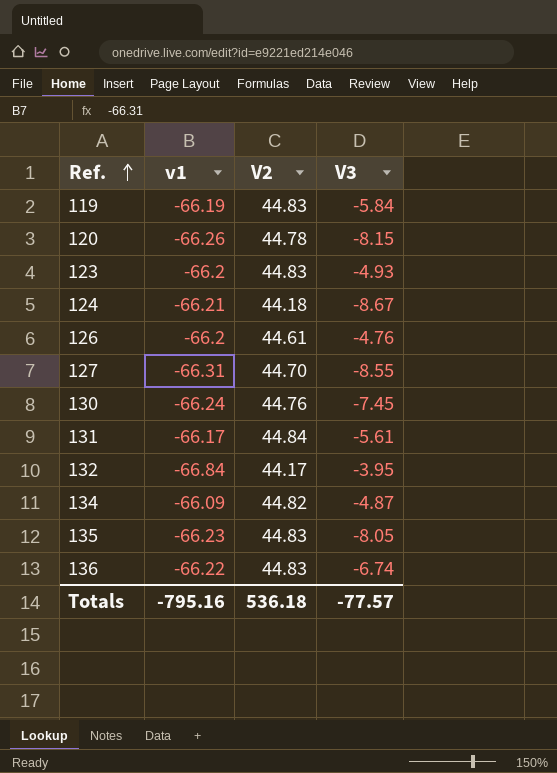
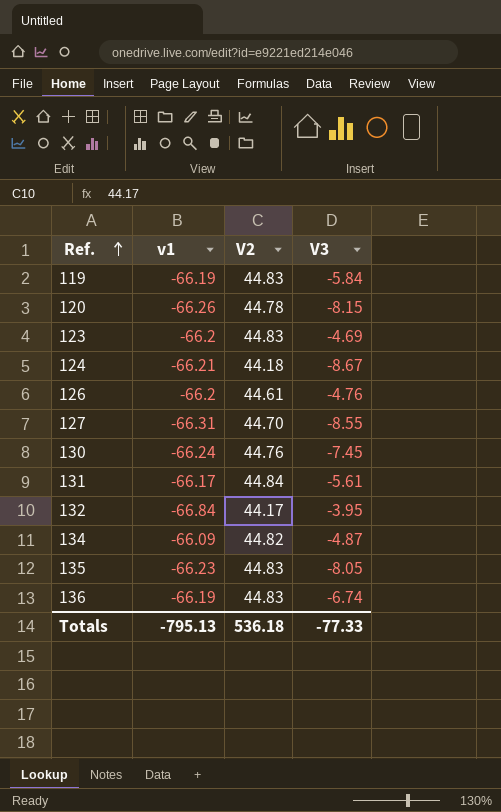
123 | V3: -4.93 -> -4.69
136 | v1: -66.22 -> -66.19
Totals | v1: -795.16 -> -795.13
Totals | V3: -77.57 -> -77.33

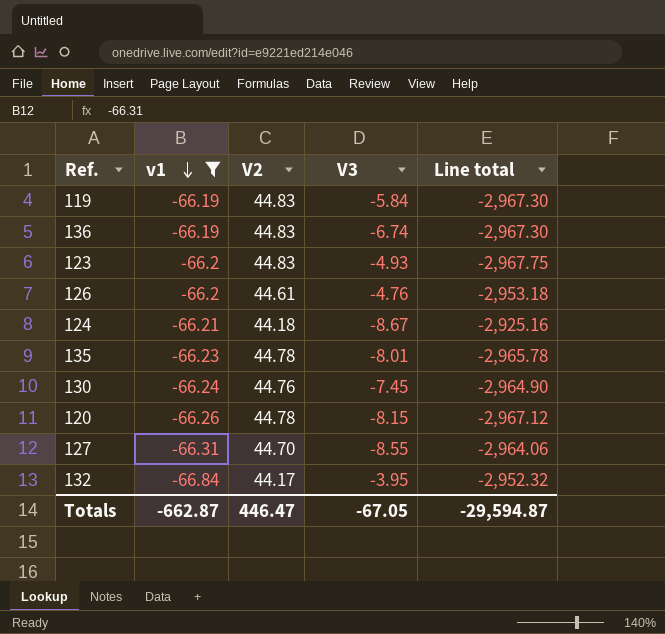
filter: none -> v1 <= -66.19
row order: Ref. ascending -> v1 descending
column Line total | formula: none -> [v1] * [V2]
123 | V3: -4.69 -> -4.93
135 | V2: 44.83 -> 44.78
135 | V3: -8.05 -> -8.01
Totals | v1: -795.13 -> -662.87
Totals | V2: 536.18 -> 446.47
Totals | V3: -77.33 -> -67.05

